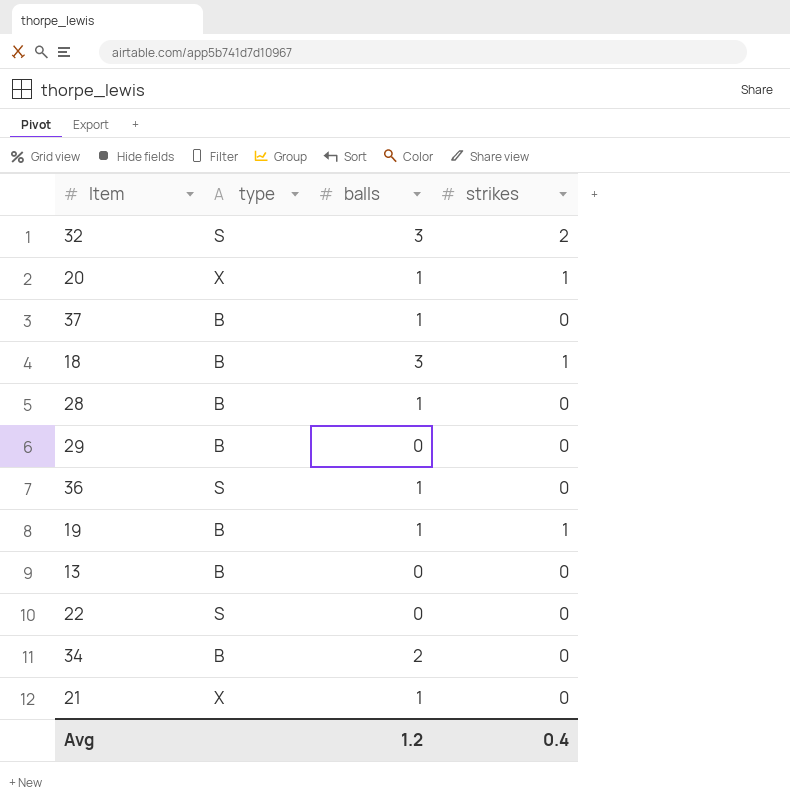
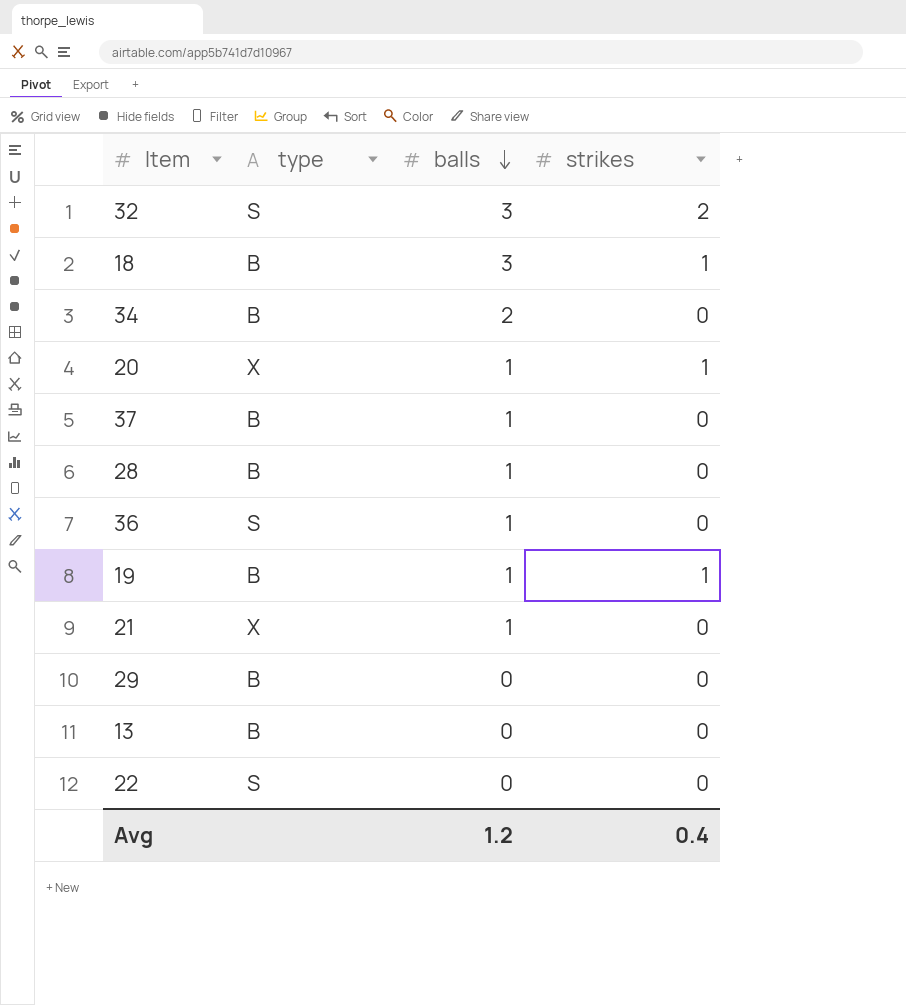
row order: none -> balls descending

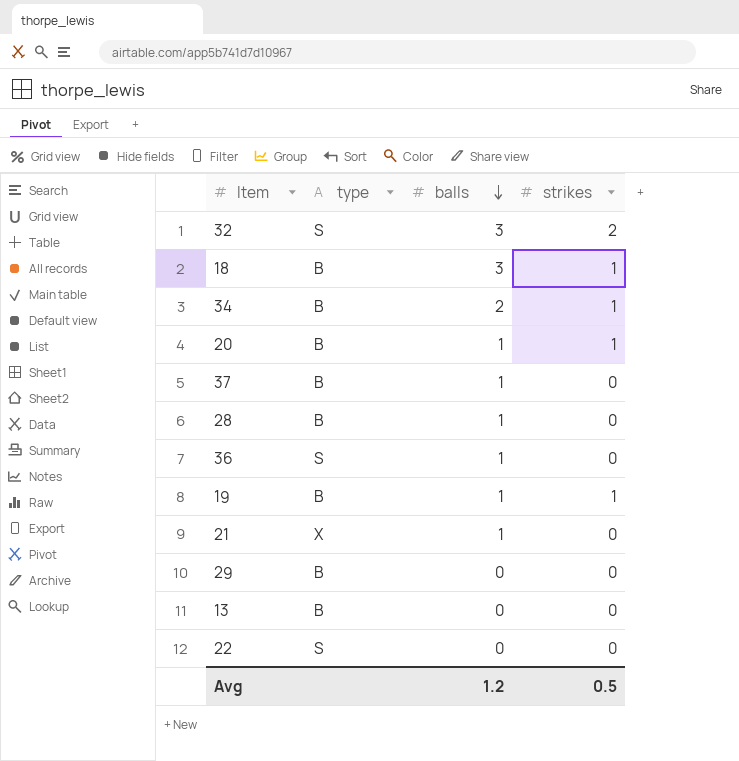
34 | strikes: 0 -> 1
20 | type: X -> B
Avg | strikes: 0.4 -> 0.5

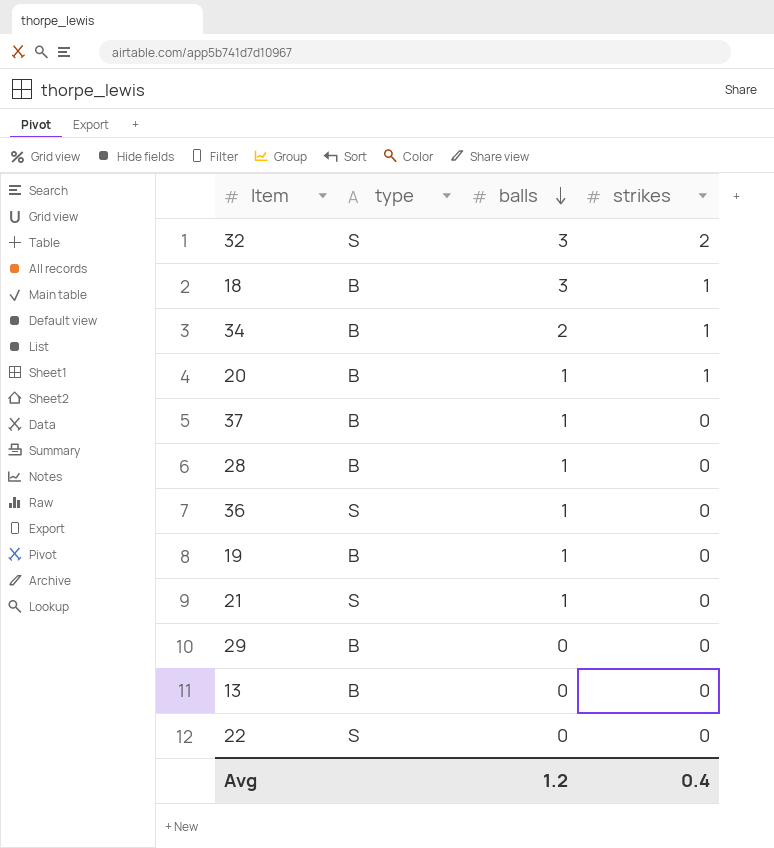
19 | strikes: 1 -> 0
21 | type: X -> S
Avg | strikes: 0.5 -> 0.4

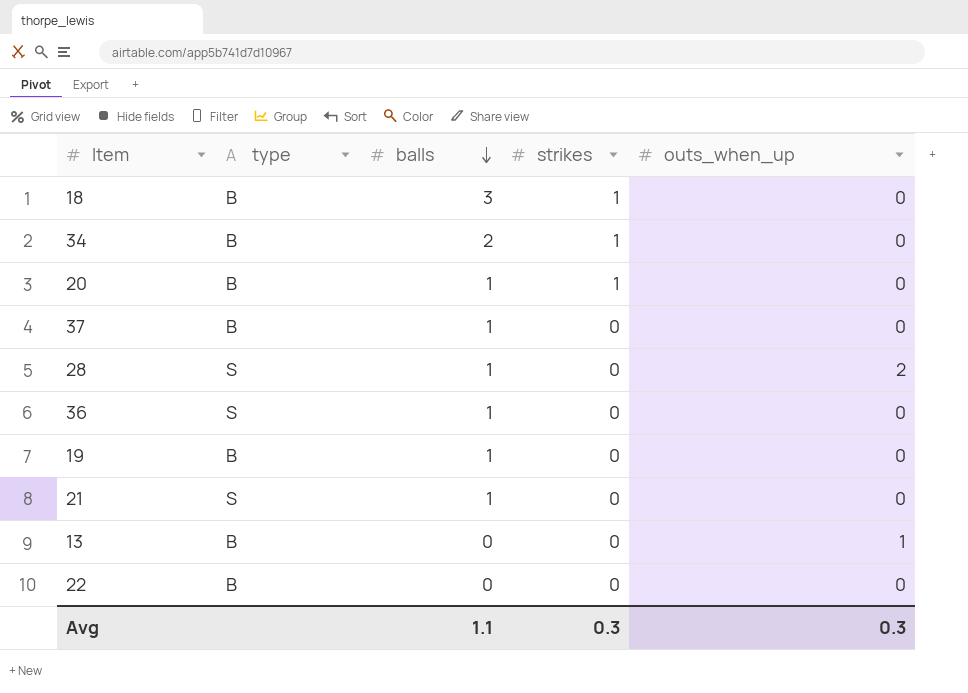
column outs_when_up | position: none -> 5
row 32: S | 3 | 2 -> none
row 29: B | 0 | 0 -> none
28 | type: B -> S
22 | type: S -> B
Avg | balls: 1.2 -> 1.1
Avg | strikes: 0.4 -> 0.3

